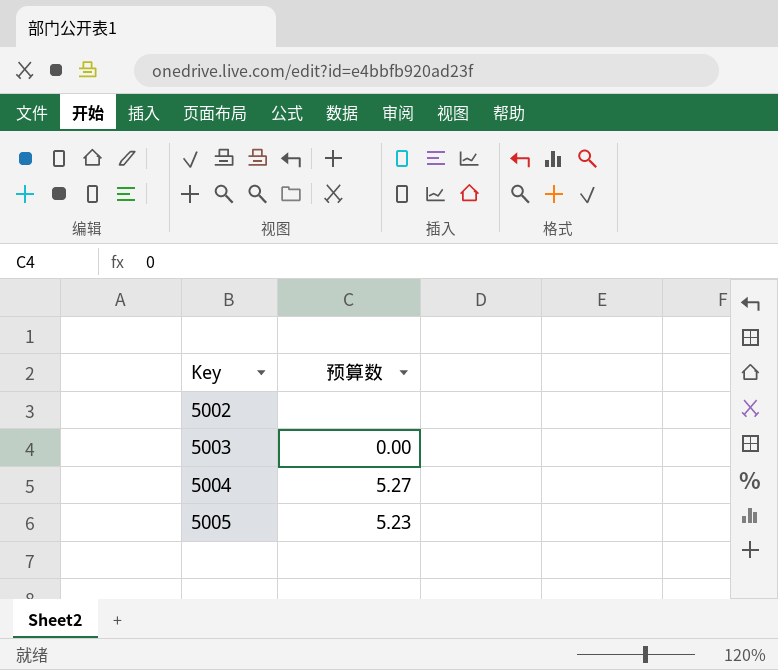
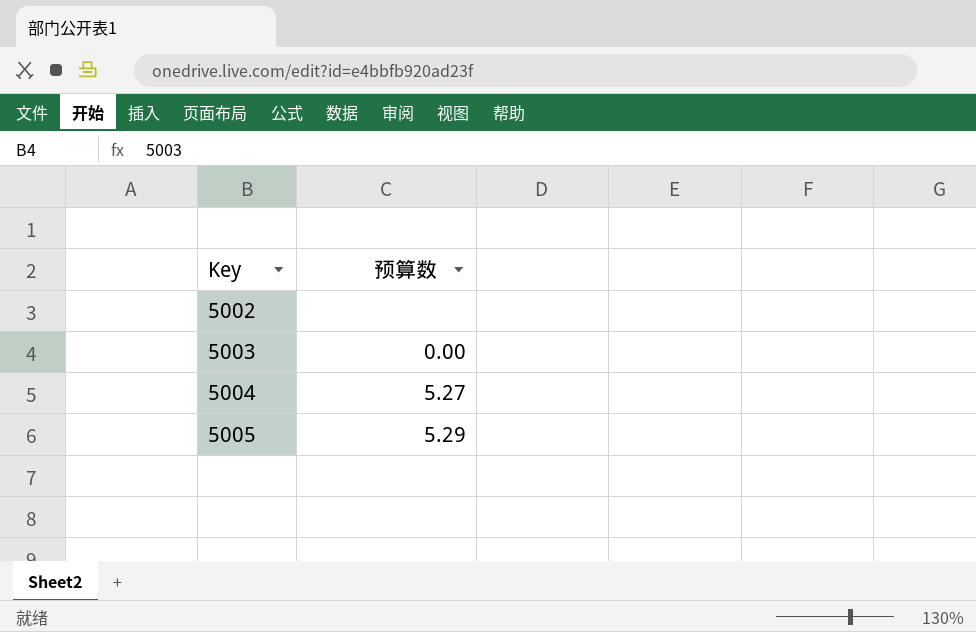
5005 | 预算数: 5.23 -> 5.29

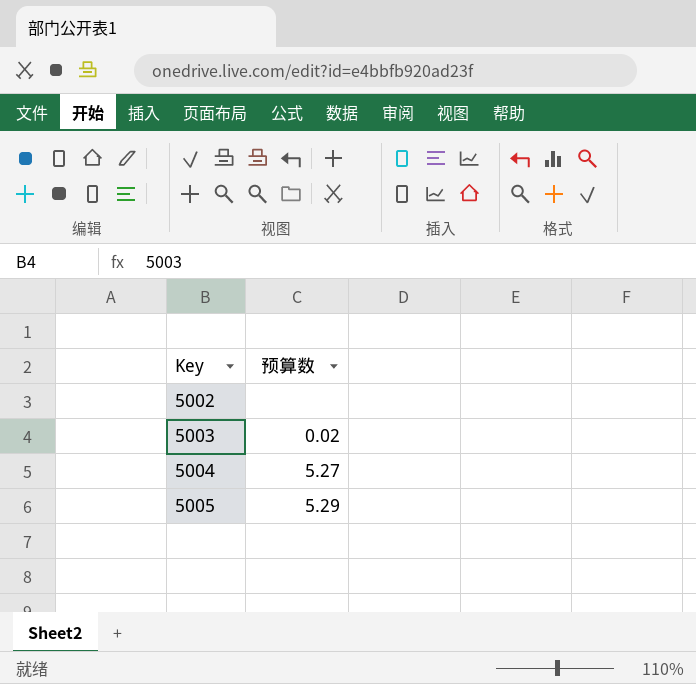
5003 | 预算数: 0.00 -> 0.02

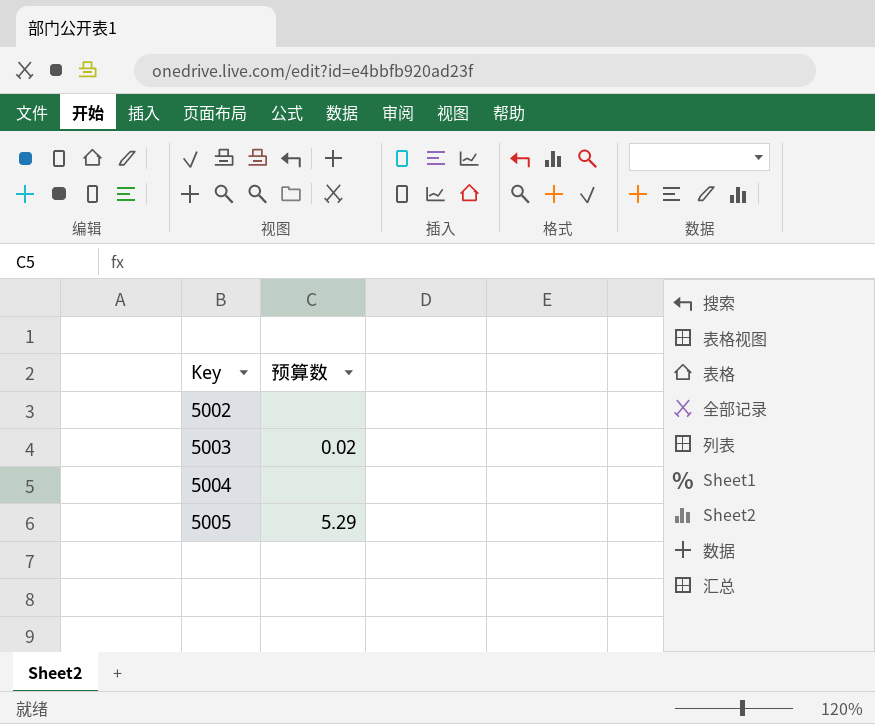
5004 | 预算数: 5.27 -> none

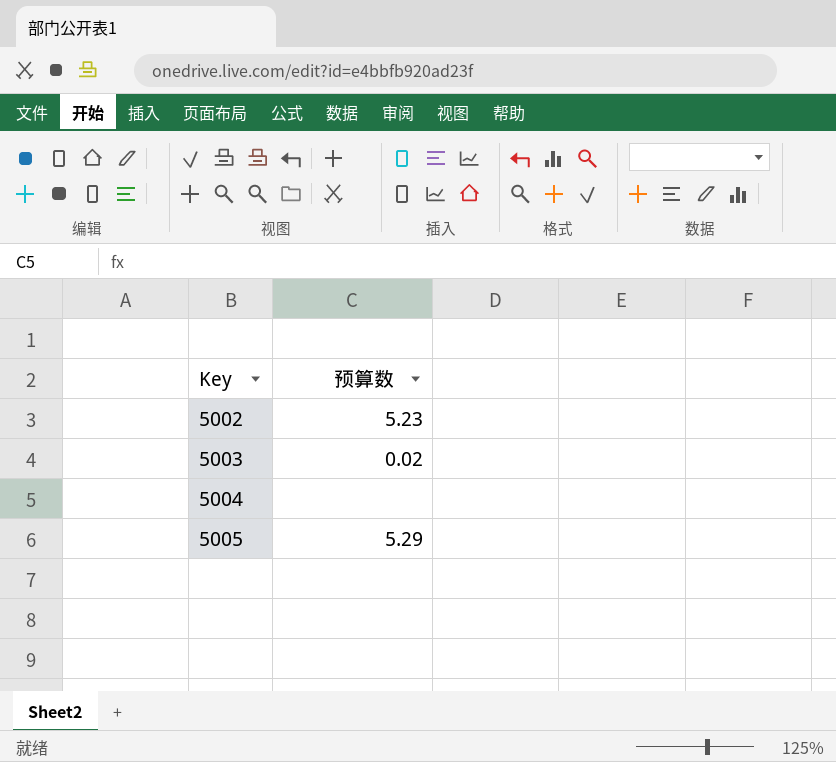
5002 | 预算数: none -> 5.23

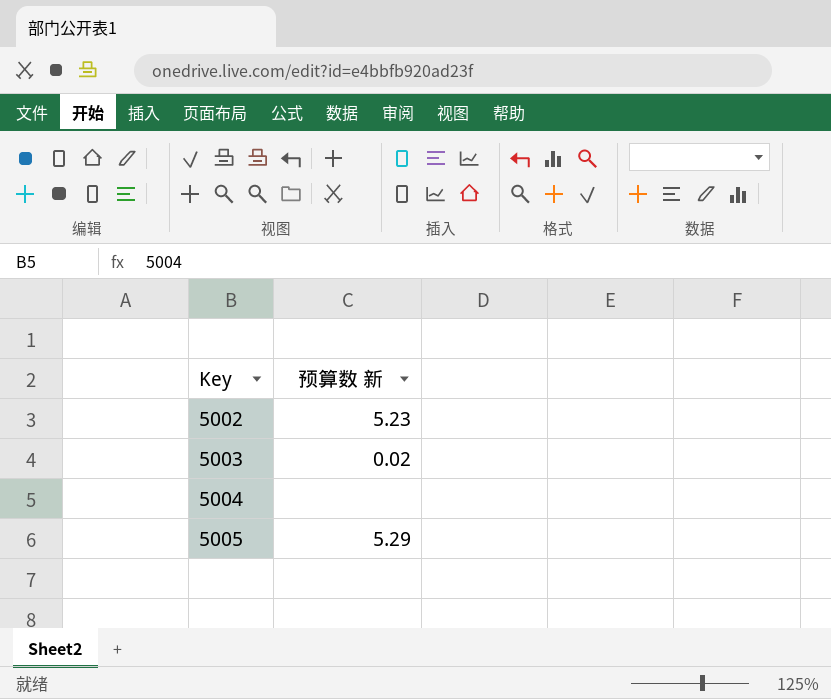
column name: 预算数 -> 预算数 新

